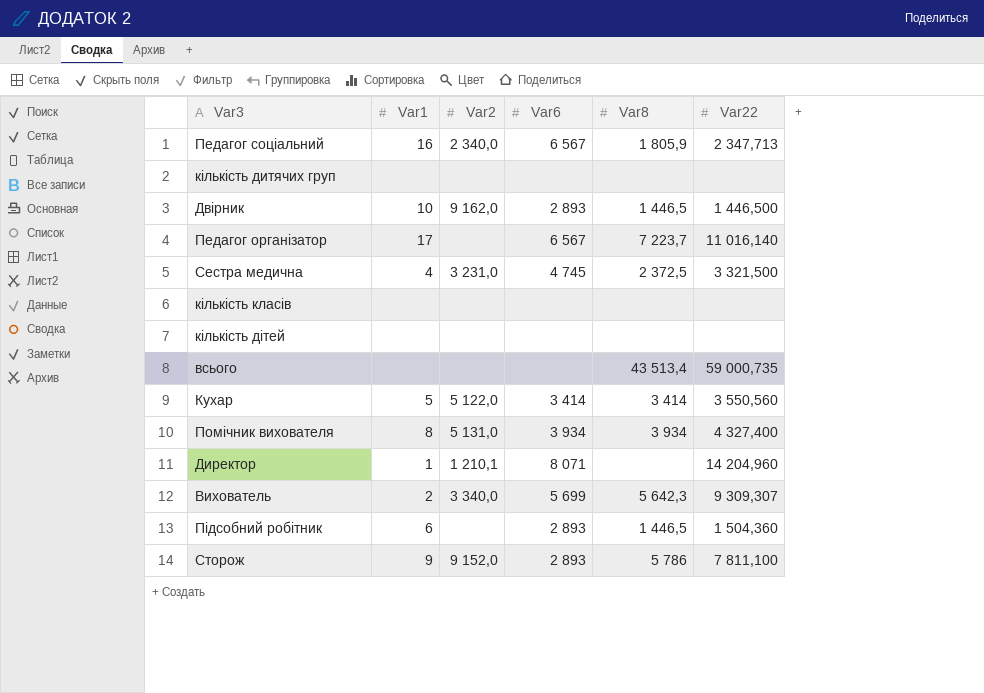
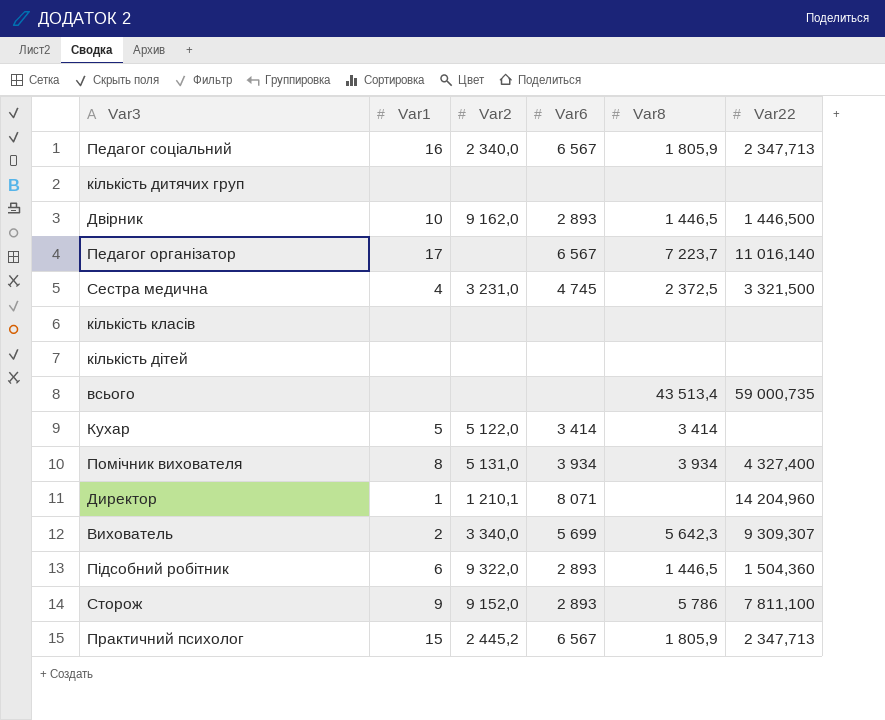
Кухар | Var22: 3 550,560 -> none
Підсобний робітник | Var2: none -> 9 322,0
row Практичний психолог: none -> 15 | 2 445,2 | 6 567 | 1 805,9 | 2 347,713

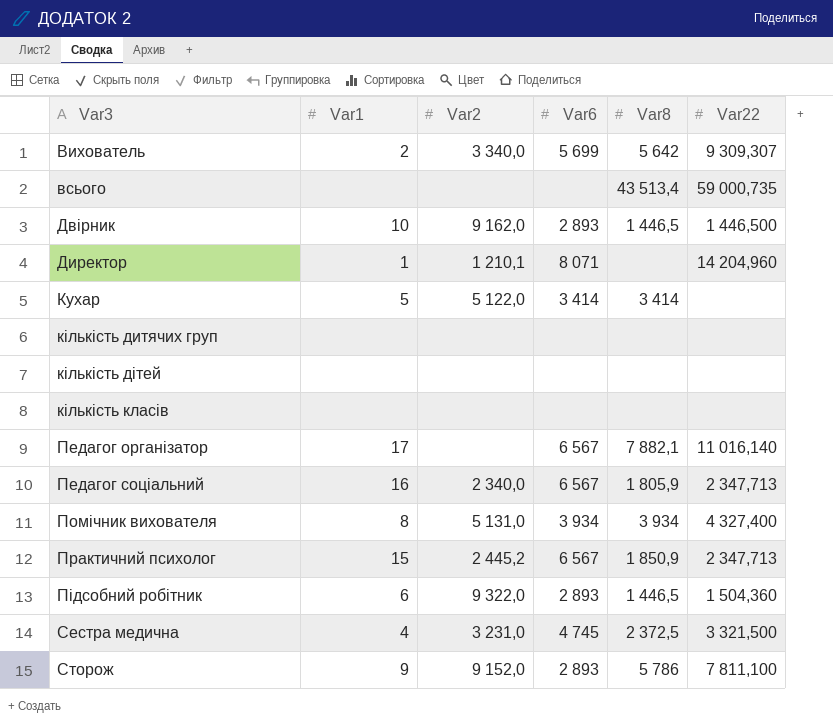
row order: none -> Var3 ascending
Вихователь | Var8: 5 642,3 -> 5 642
Педагог організатор | Var8: 7 223,7 -> 7 882,1
Практичний психолог | Var8: 1 805,9 -> 1 850,9

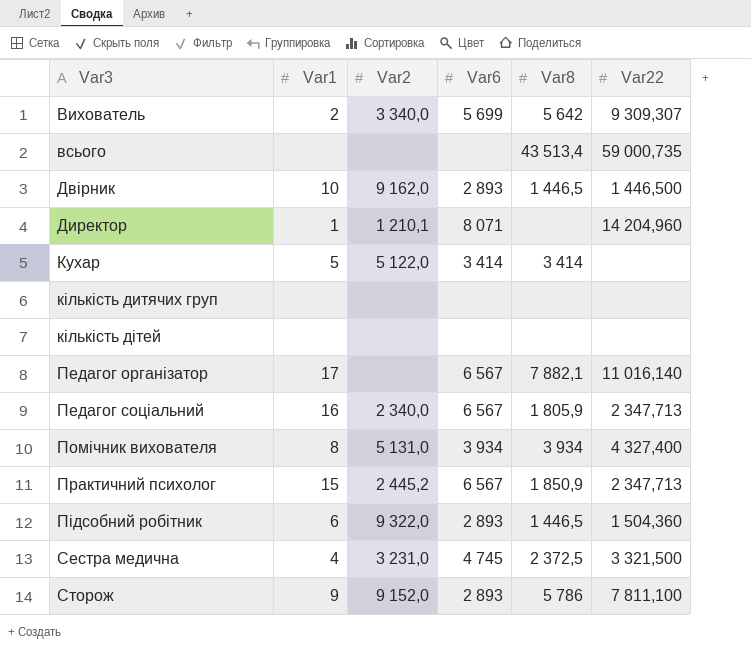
row кількість класів: none | none | none | none | none -> none

